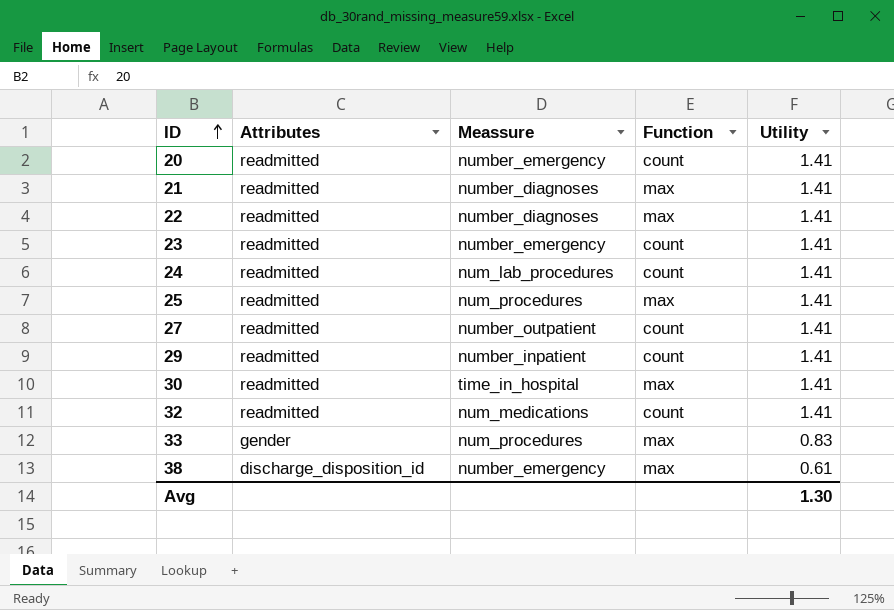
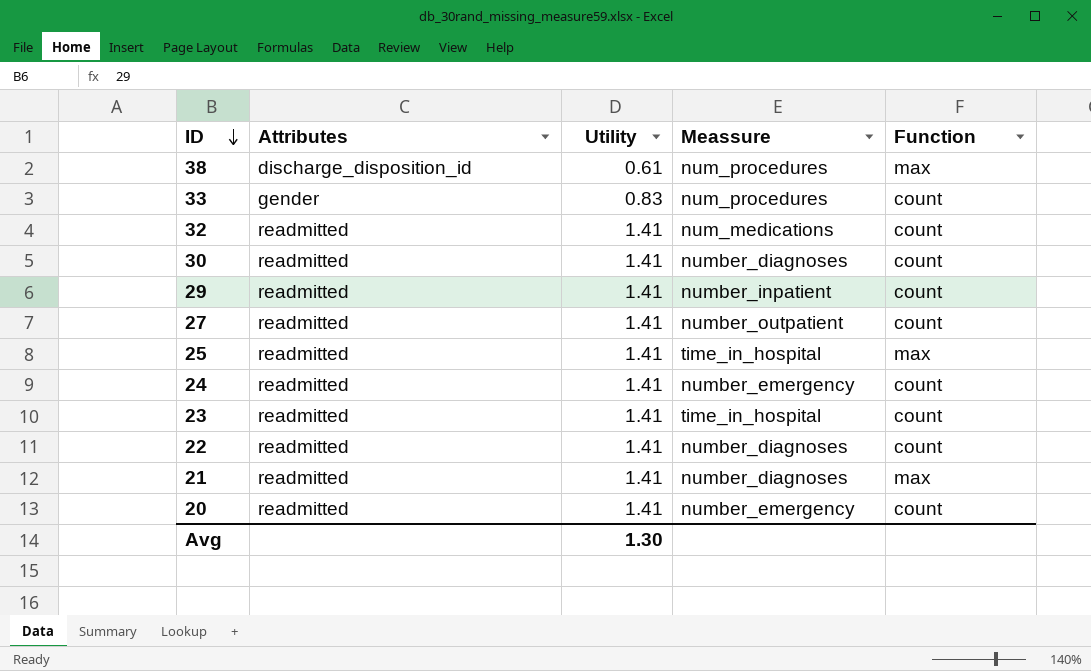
row order: ID ascending -> ID descending
column Utility | position: 5 -> 3
38 | Meassure: number_emergency -> num_procedures
33 | Function: max -> count
30 | Meassure: time_in_hospital -> number_diagnoses
30 | Function: max -> count
25 | Meassure: num_procedures -> time_in_hospital
24 | Meassure: num_lab_procedures -> number_emergency
23 | Meassure: number_emergency -> time_in_hospital
22 | Function: max -> count

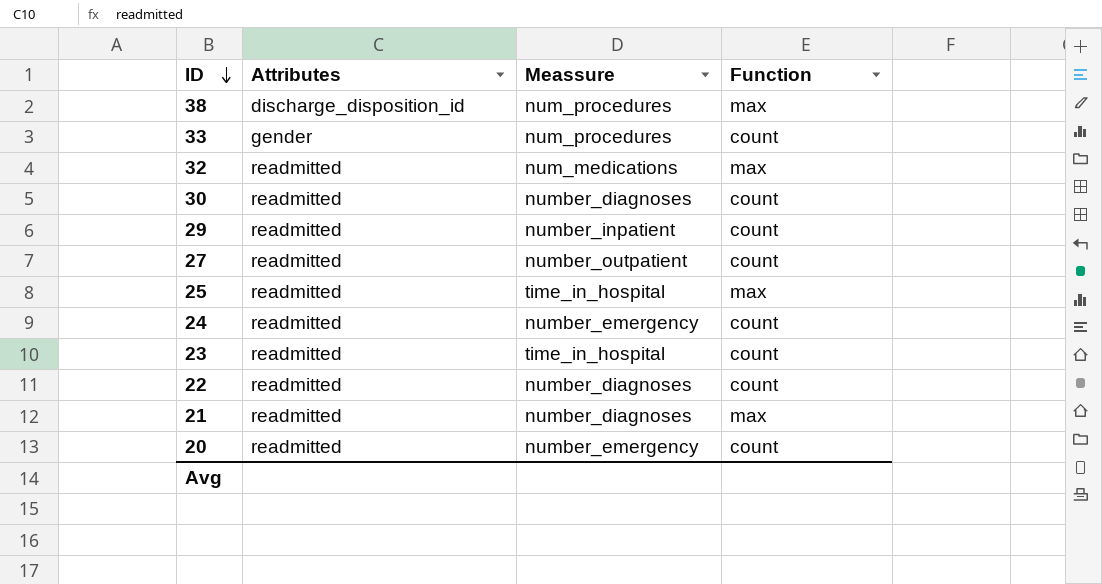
column Utility | position: 3 -> none
32 | Function: count -> max

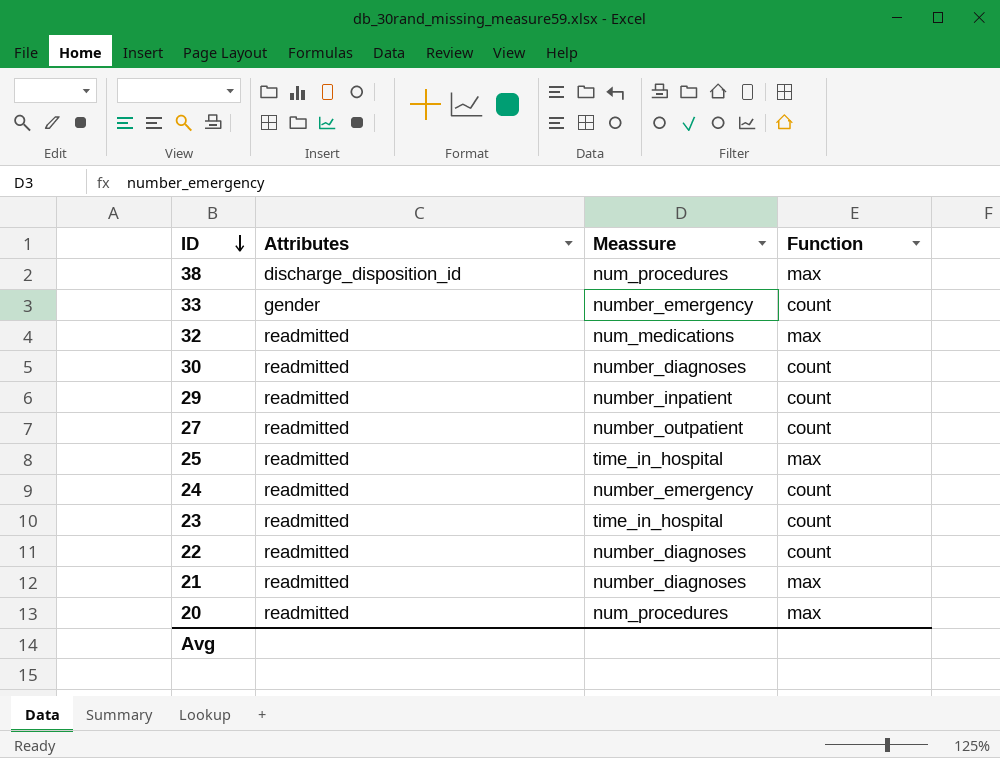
33 | Meassure: num_procedures -> number_emergency
20 | Meassure: number_emergency -> num_procedures
20 | Function: count -> max

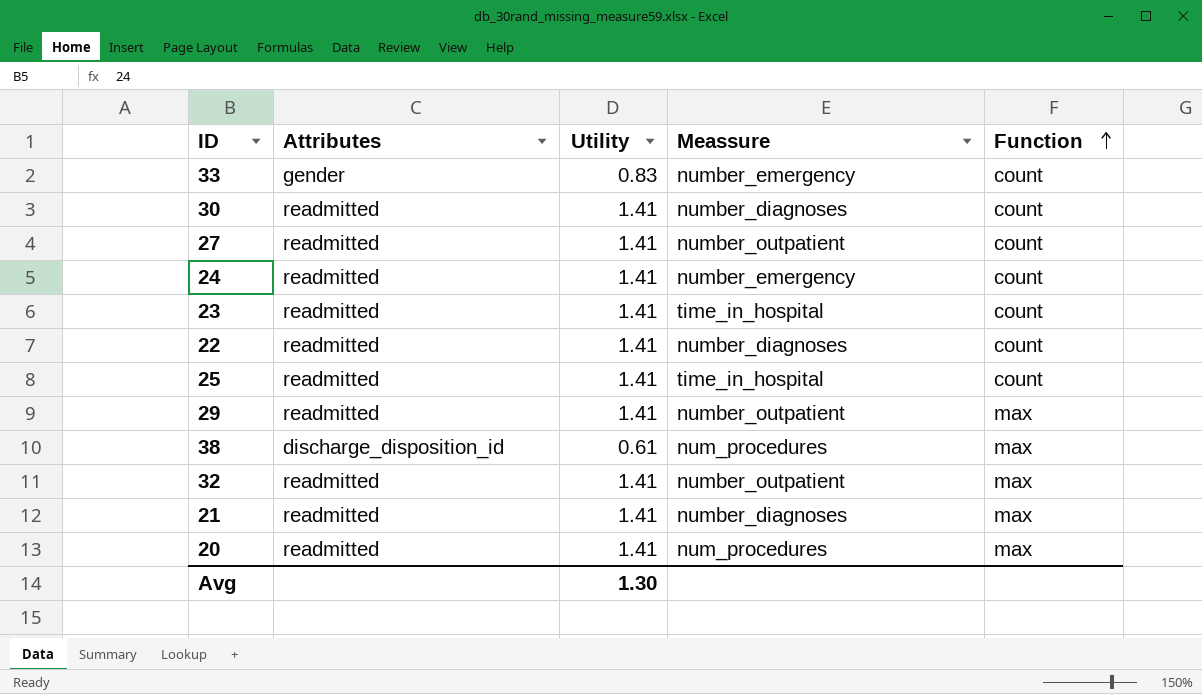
row order: ID descending -> Function ascending
column Utility | position: none -> 3
25 | Function: max -> count
29 | Meassure: number_inpatient -> number_outpatient
29 | Function: count -> max
32 | Meassure: num_medications -> number_outpatient

